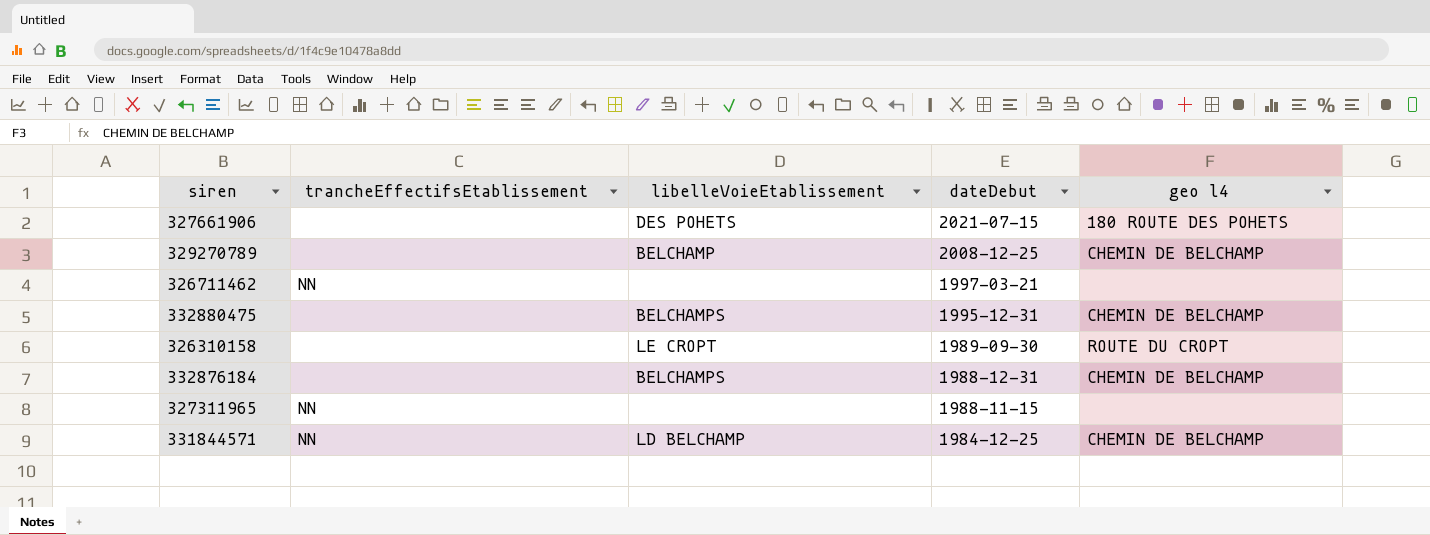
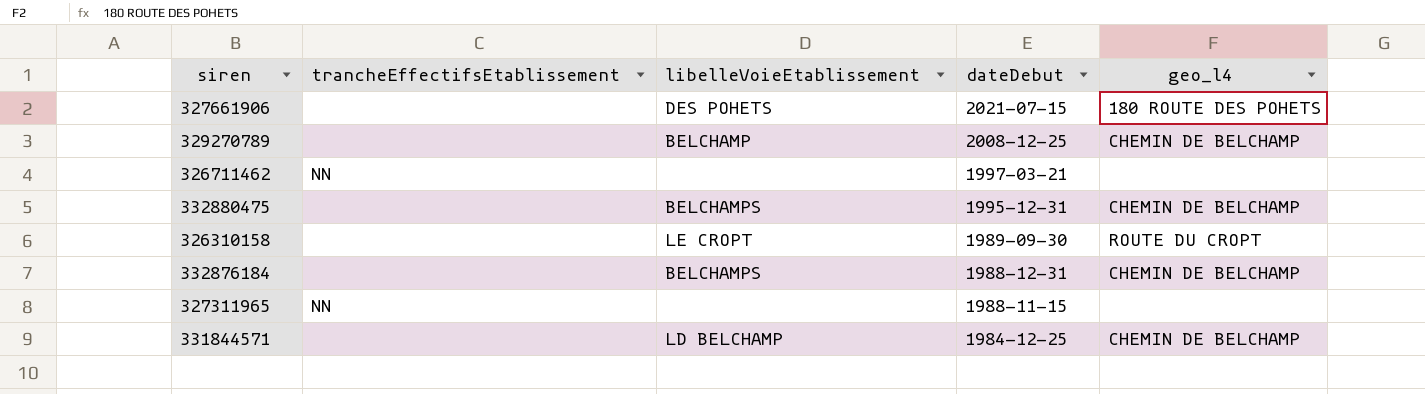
column name: geo l4 -> geo_l4
331844571 | trancheEffectifsEtablissement: NN -> none

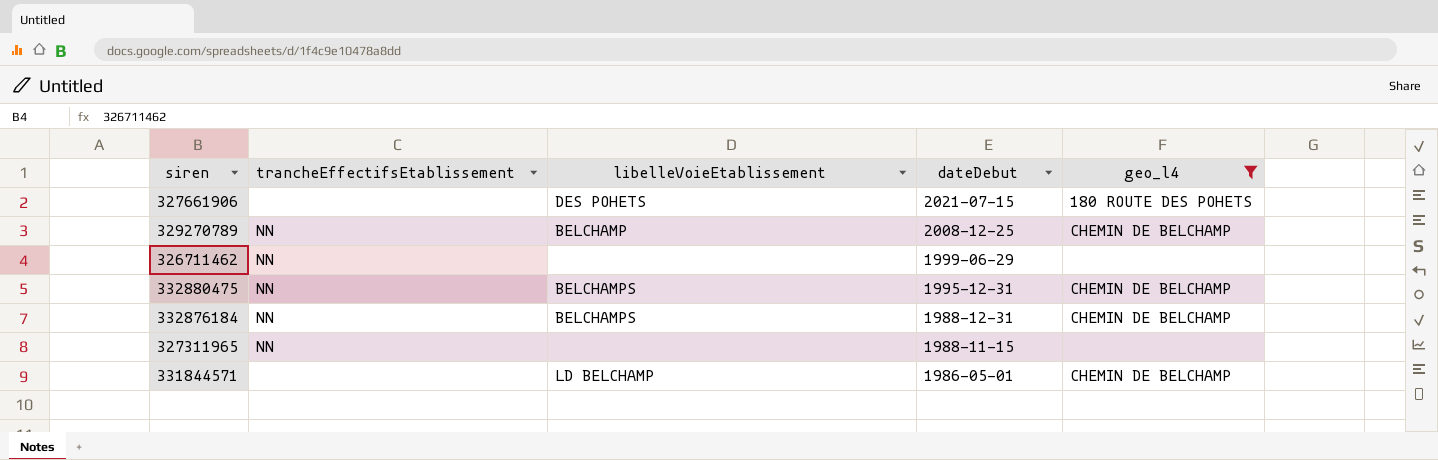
filter: none -> geo_l4 != ROUTE DU CROPT
329270789 | trancheEffectifsEtablissement: none -> NN
326711462 | dateDebut: 1997-03-21 -> 1999-06-29
332880475 | trancheEffectifsEtablissement: none -> NN
332876184 | trancheEffectifsEtablissement: none -> NN
331844571 | dateDebut: 1984-12-25 -> 1986-05-01

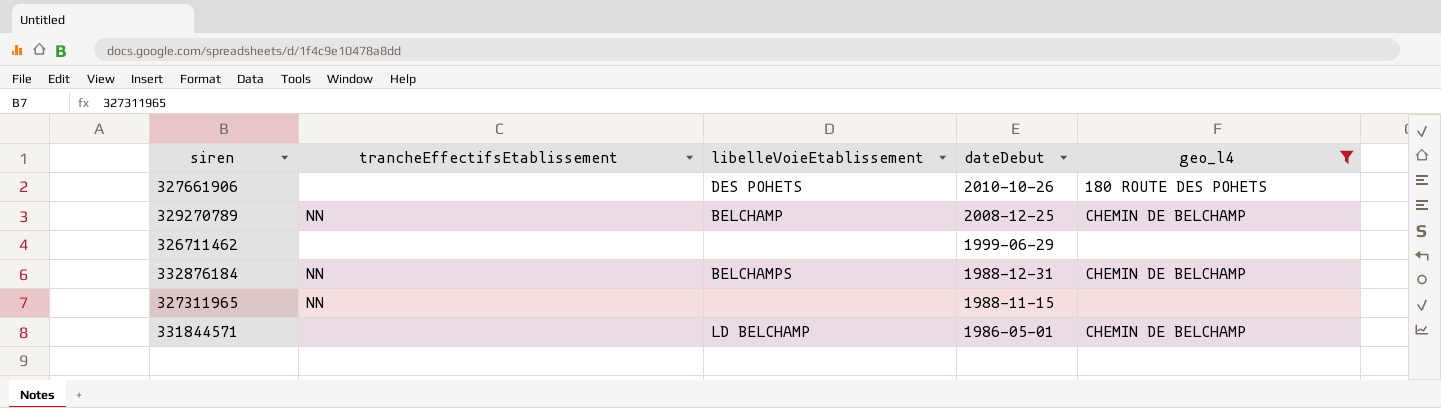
row 332880475: NN | BELCHAMPS | 1995-12-31 | CHEMIN DE BELCHAMP -> none
327661906 | dateDebut: 2021-07-15 -> 2010-10-26
326711462 | trancheEffectifsEtablissement: NN -> none

